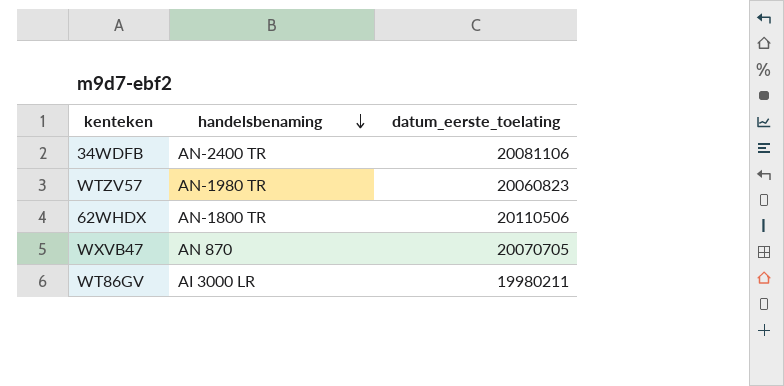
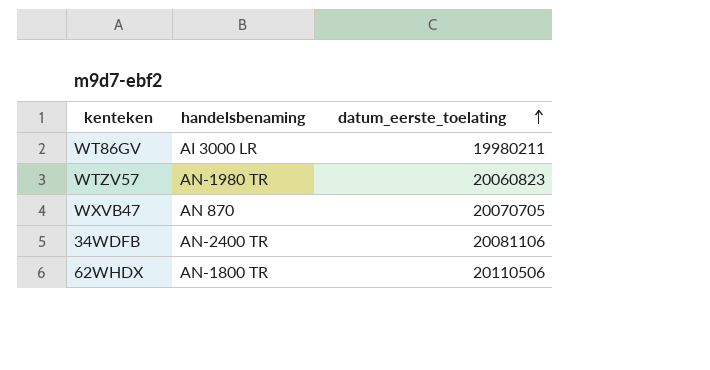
row order: handelsbenaming descending -> datum_eerste_toelating ascending

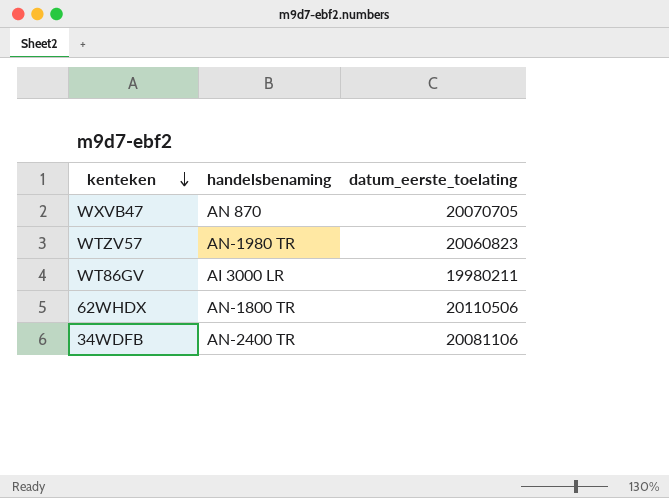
row order: datum_eerste_toelating ascending -> kenteken descending

